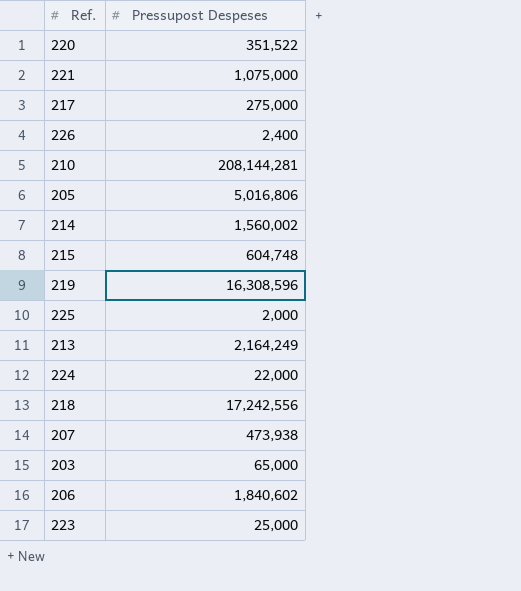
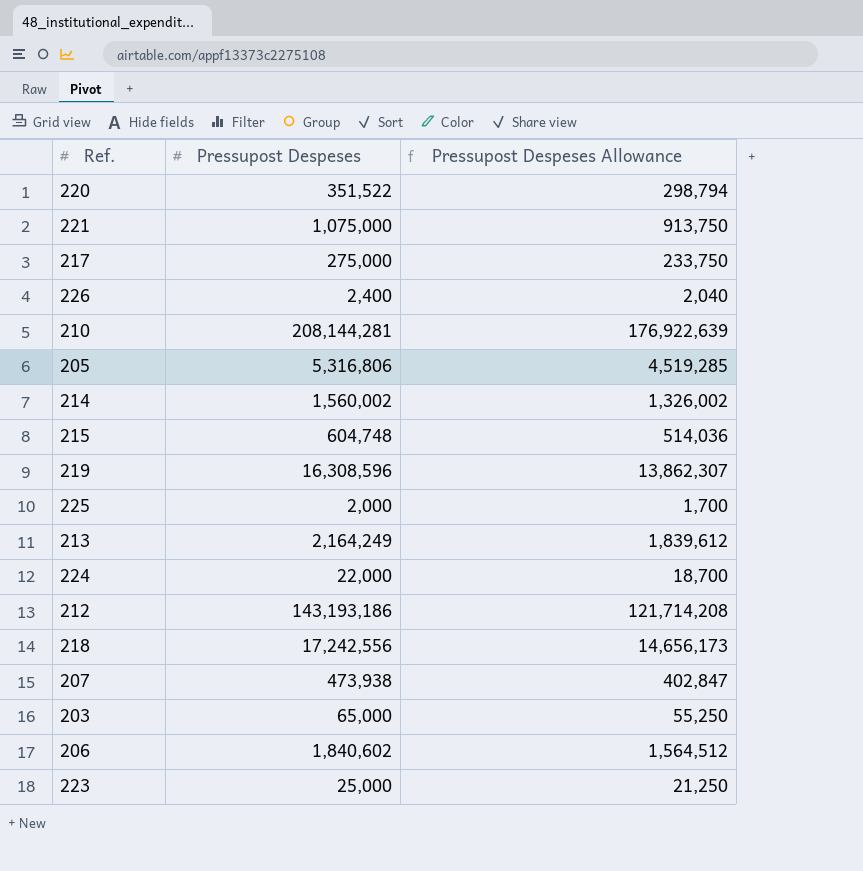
column Pressupost Despeses Allowance | formula: none -> [Pressupost Despeses] * 0.85
205 | Pressupost Despeses: 5,016,806 -> 5,316,806
row 212: none -> 143,193,186 | 121,714,208

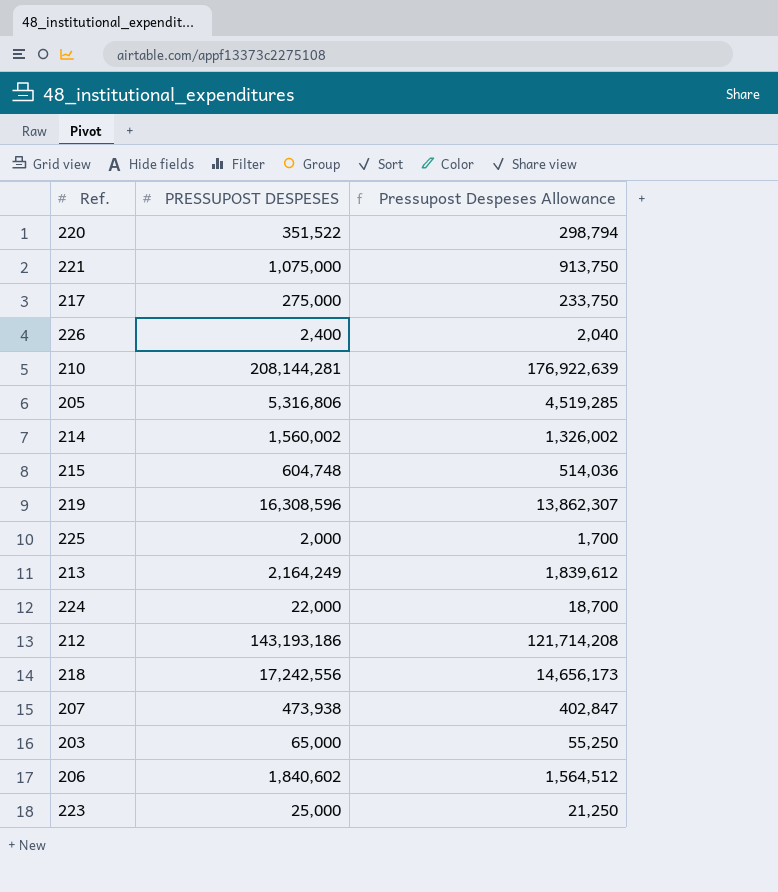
column name: Pressupost Despeses -> PRESSUPOST DESPESES

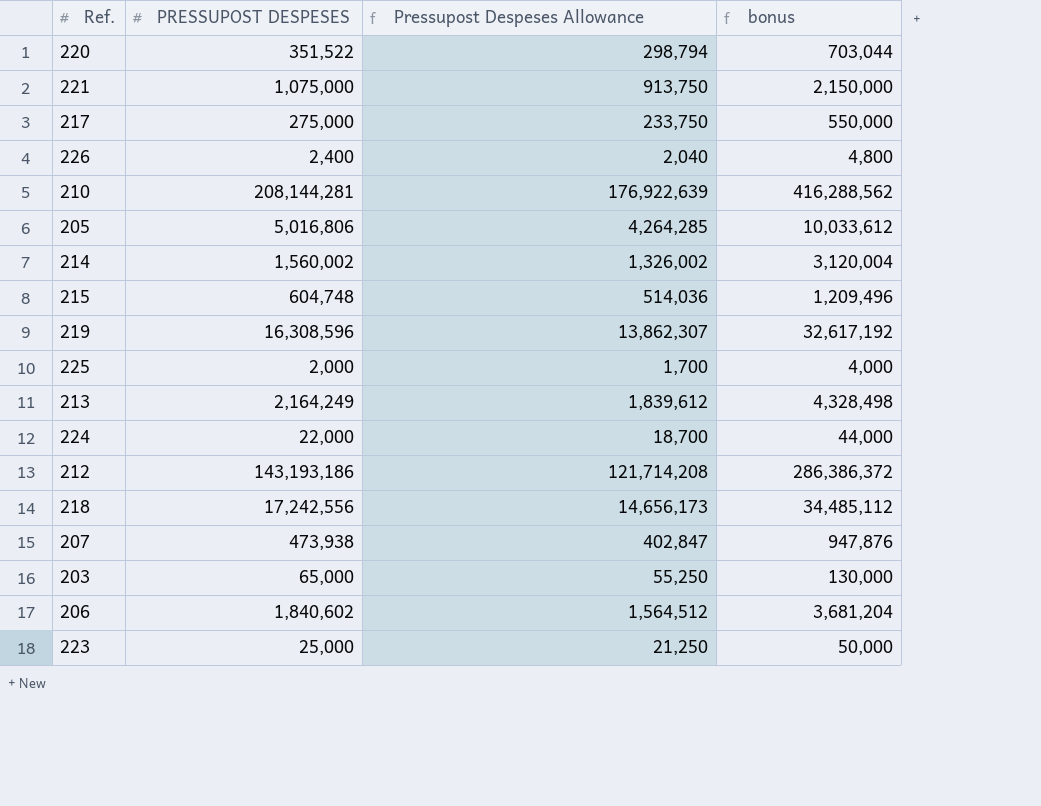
column bonus | formula: none -> [PRESSUPOST DESPESES] * 2
205 | PRESSUPOST DESPESES: 5,316,806 -> 5,016,806
205 | Pressupost Despeses Allowance: 4,519,285 -> 4,264,285

